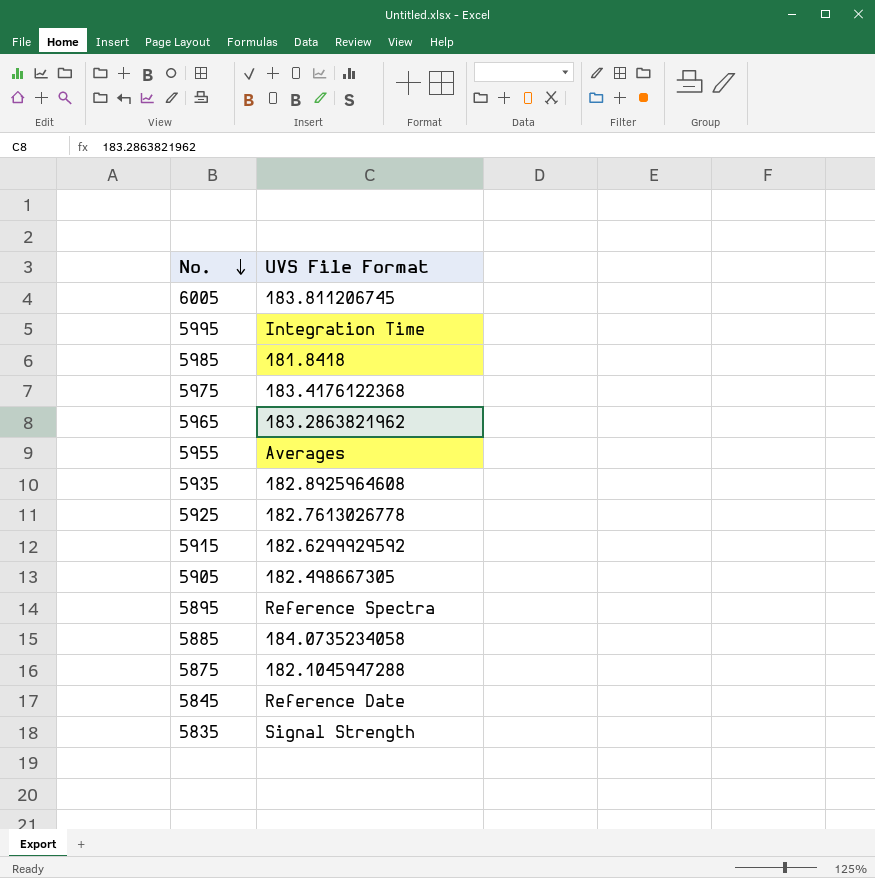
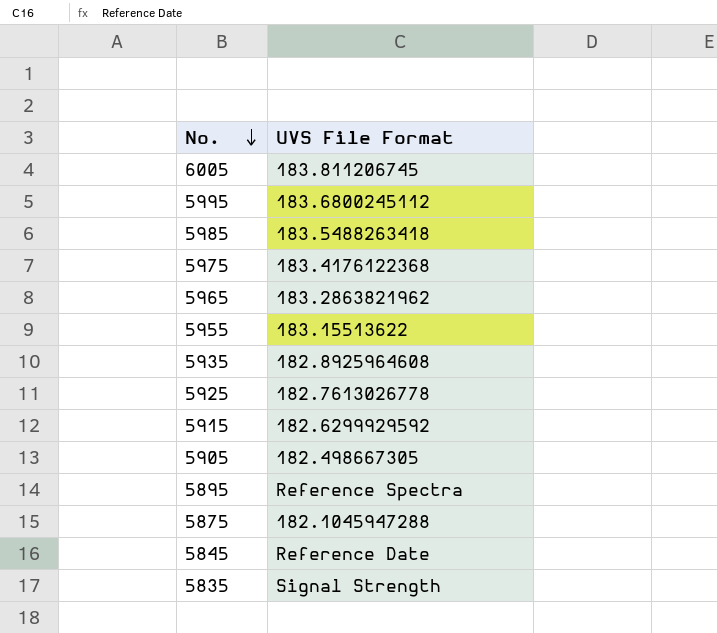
row 5885: 184.0735234058 -> none
5995 | UVS File Format: Integration Time -> 183.6800245112
5985 | UVS File Format: 181.8418 -> 183.5488263418
5955 | UVS File Format: Averages -> 183.15513622

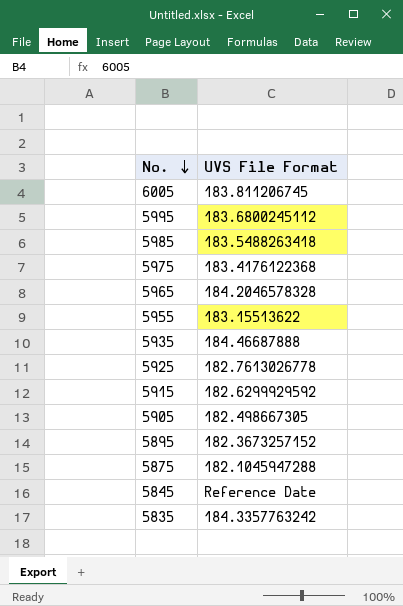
5965 | UVS File Format: 183.2863821962 -> 184.2046578328
5935 | UVS File Format: 182.8925964608 -> 184.46687888
5895 | UVS File Format: Reference Spectra -> 182.3673257152
5835 | UVS File Format: Signal Strength -> 184.3357763242

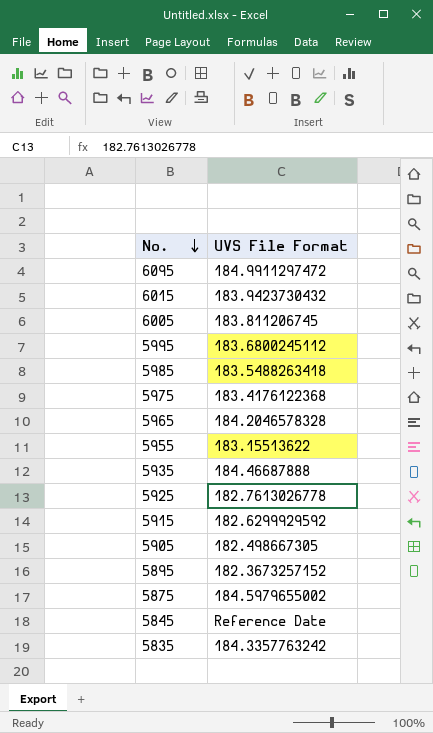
row 6095: none -> 184.9911297472
row 6015: none -> 183.9423730432
5875 | UVS File Format: 182.1045947288 -> 184.5979655002

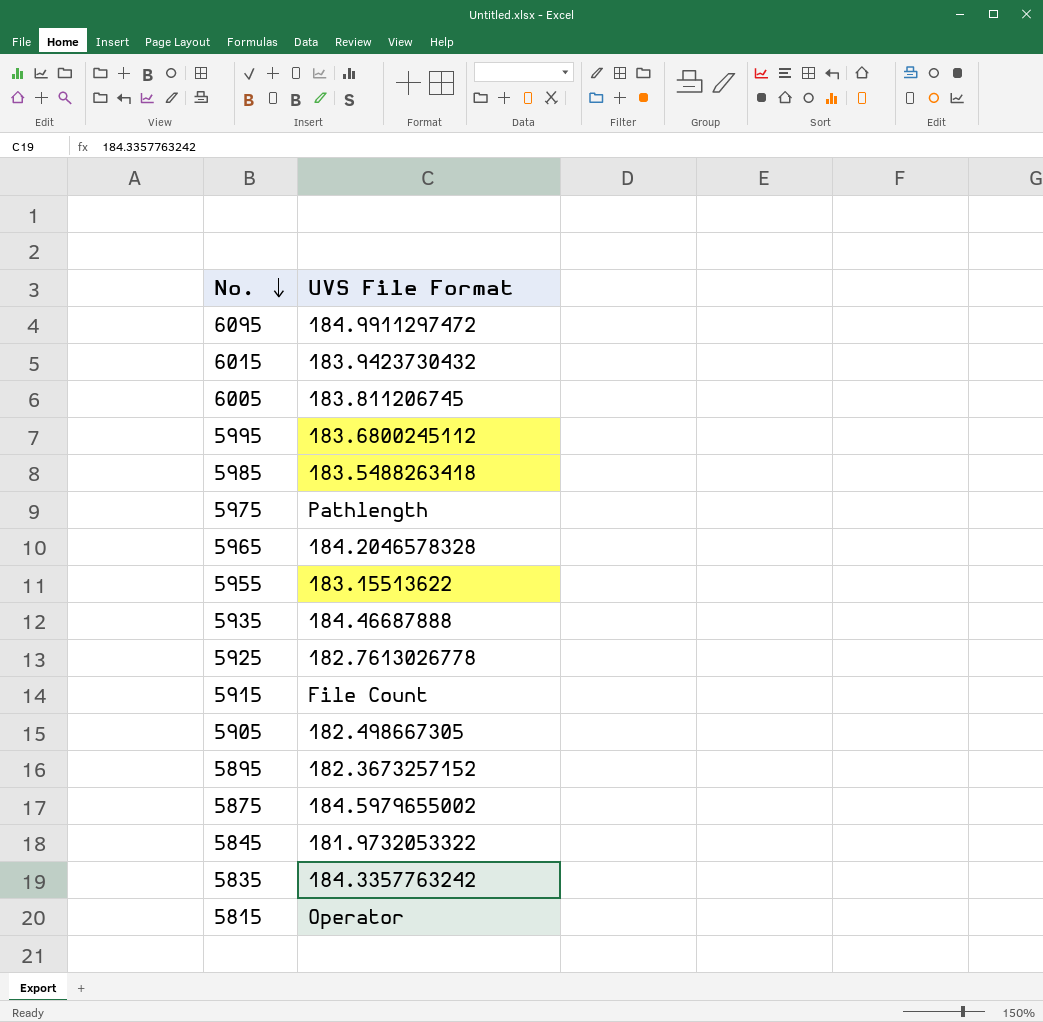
5975 | UVS File Format: 183.4176122368 -> Pathlength
5915 | UVS File Format: 182.6299929592 -> File Count
5845 | UVS File Format: Reference Date -> 181.9732053322
row 5815: none -> Operator

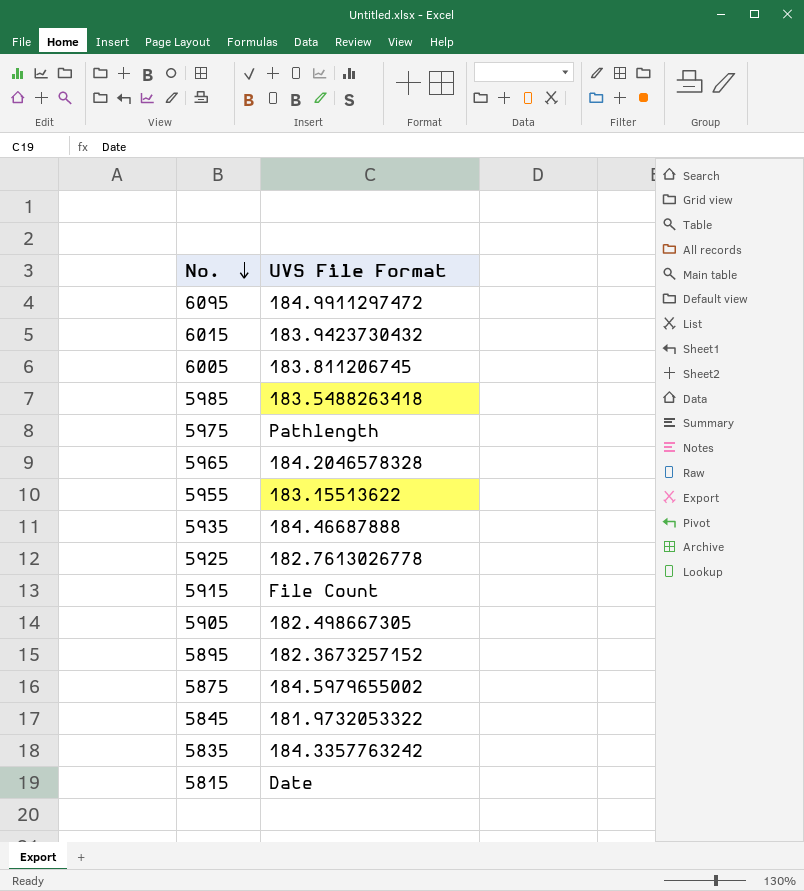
row 5995: 183.6800245112 -> none
5815 | UVS File Format: Operator -> Date

